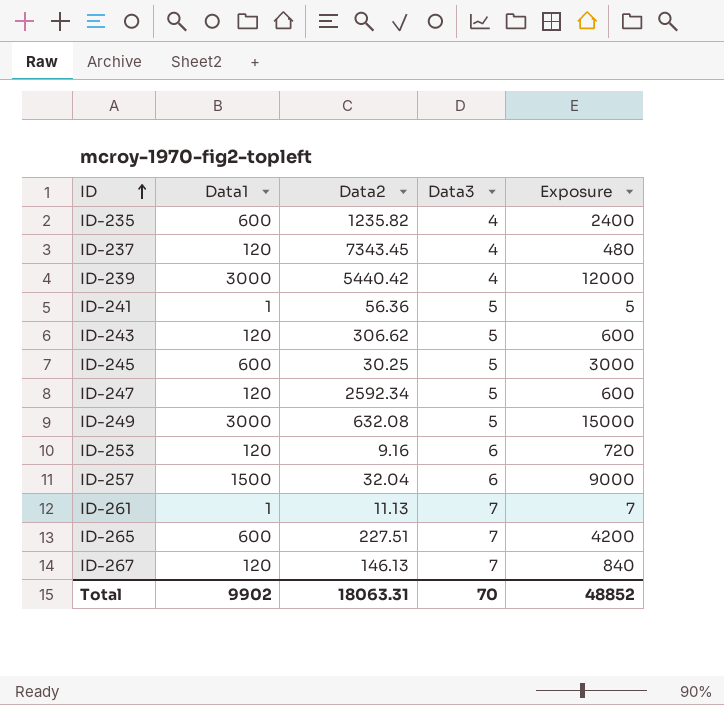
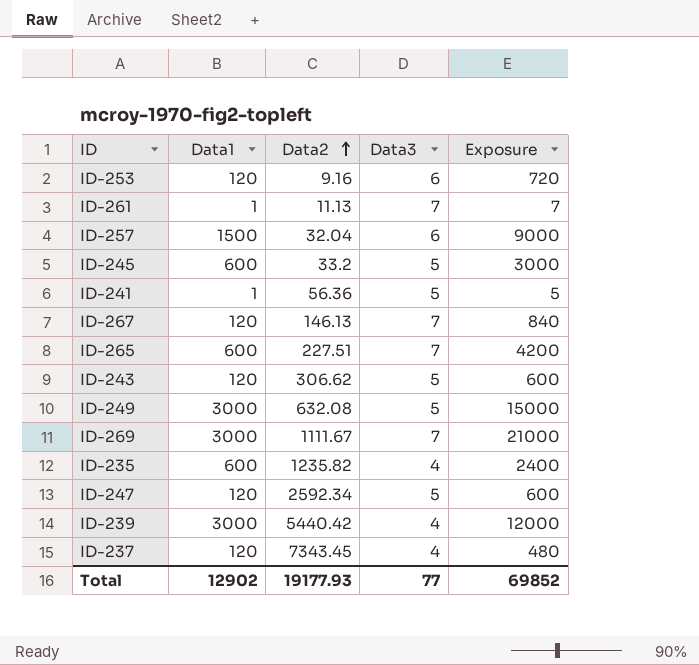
row order: ID ascending -> Data2 ascending
ID-245 | Data2: 30.25 -> 33.2
row ID-269: none -> 3000 | 1111.67 | 7 | 21000
Total | Data1: 9902 -> 12902
Total | Data2: 18063.31 -> 19177.93
Total | Data3: 70 -> 77
Total | Exposure: 48852 -> 69852

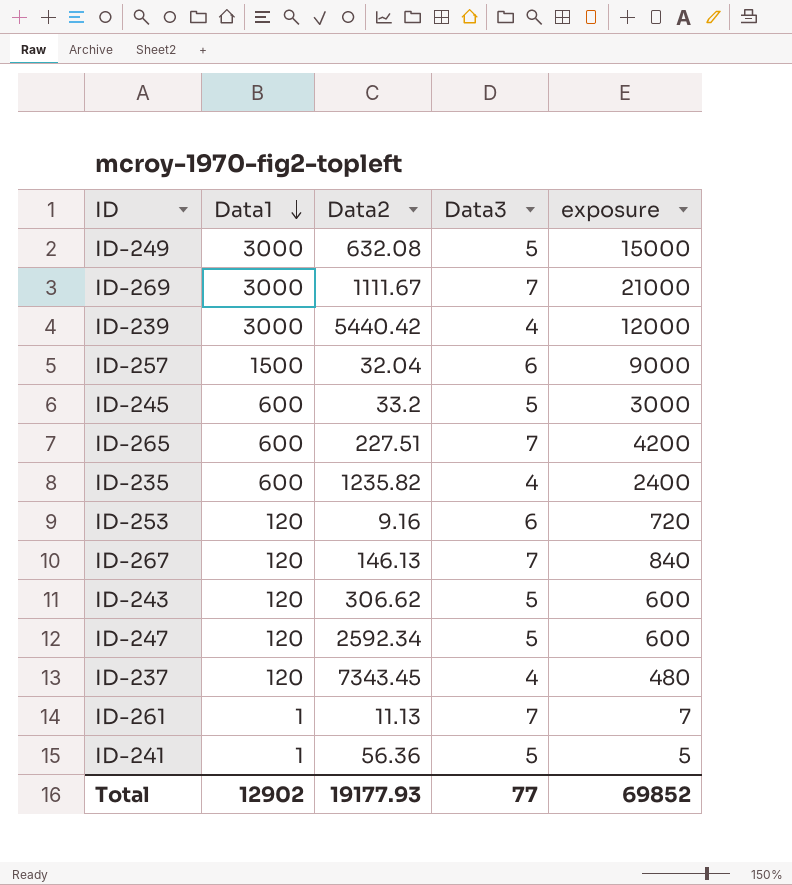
row order: Data2 ascending -> Data1 descending
column name: Exposure -> exposure

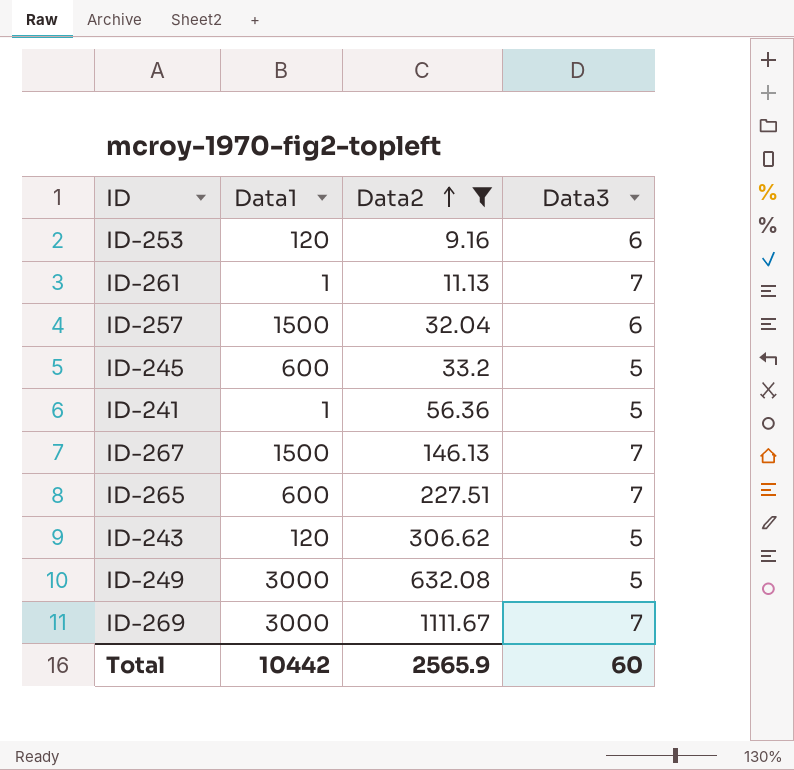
filter: none -> Data2 <= 1111.67
row order: Data1 descending -> Data2 ascending
column exposure | formula: [Data1] * [Data3] -> none
ID-267 | Data1: 120 -> 1500
Total | Data1: 12902 -> 10442
Total | Data2: 19177.93 -> 2565.9
Total | Data3: 77 -> 60

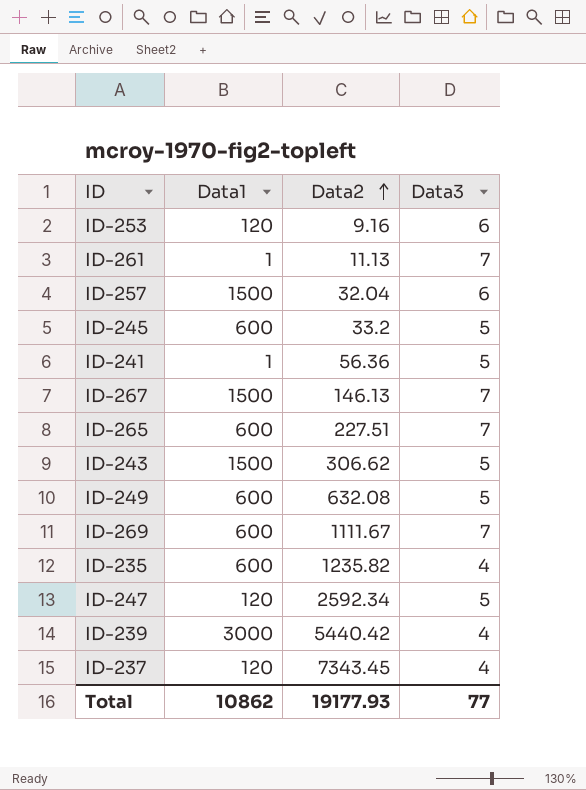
filter: Data2 <= 1111.67 -> none
ID-243 | Data1: 120 -> 1500
ID-249 | Data1: 3000 -> 600
ID-269 | Data1: 3000 -> 600
Total | Data1: 10442 -> 10862
Total | Data2: 2565.9 -> 19177.93
Total | Data3: 60 -> 77

